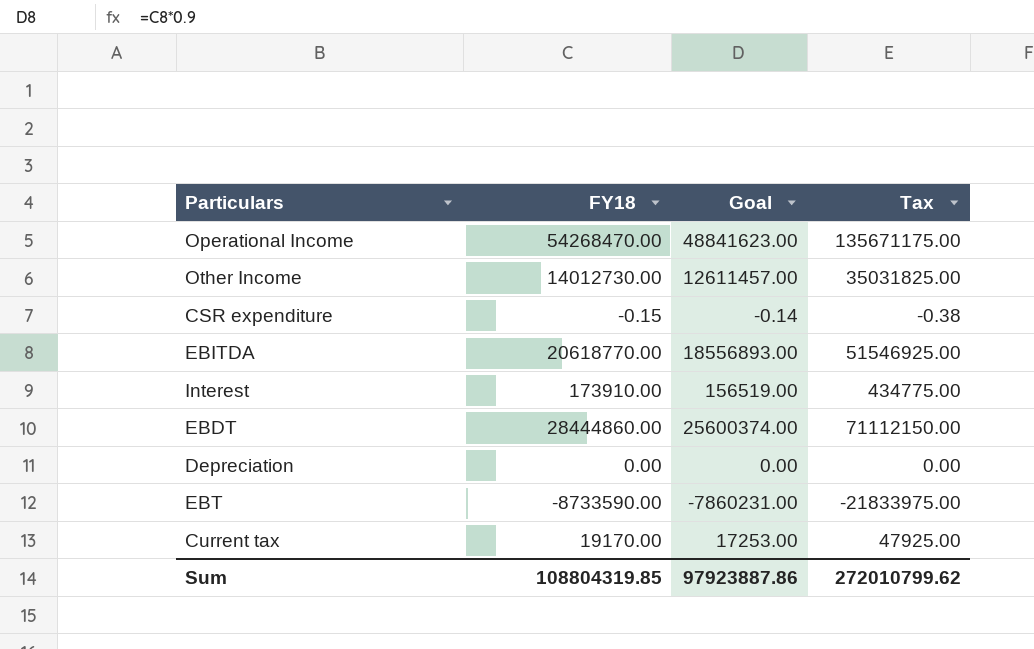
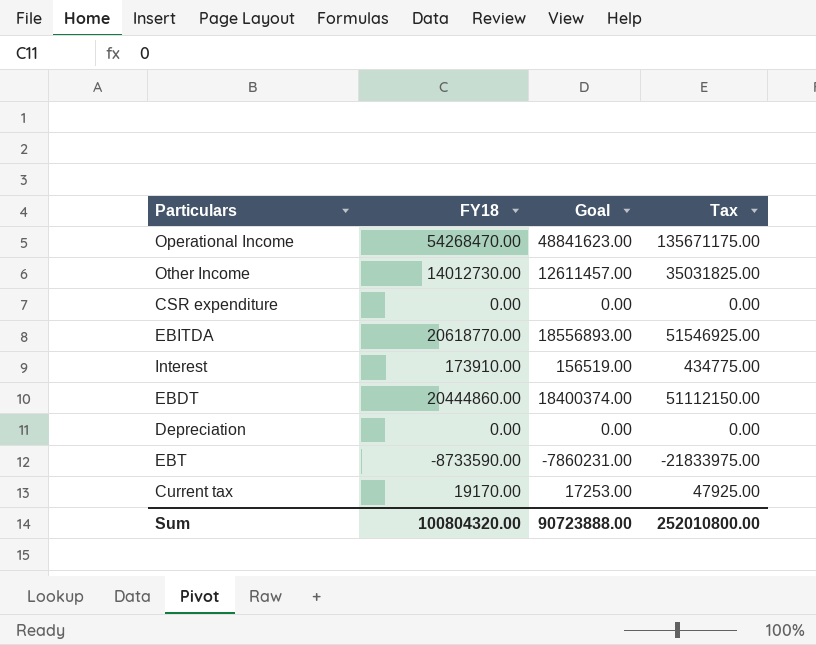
CSR expenditure | FY18: -0.15 -> 0.00
CSR expenditure | Goal: -0.14 -> 0.00
CSR expenditure | Tax: -0.38 -> 0.00
EBDT | FY18: 28444860.00 -> 20444860.00
EBDT | Goal: 25600374.00 -> 18400374.00
EBDT | Tax: 71112150.00 -> 51112150.00
Sum | FY18: 108804319.85 -> 100804320.00
Sum | Goal: 97923887.86 -> 90723888.00
Sum | Tax: 272010799.62 -> 252010800.00

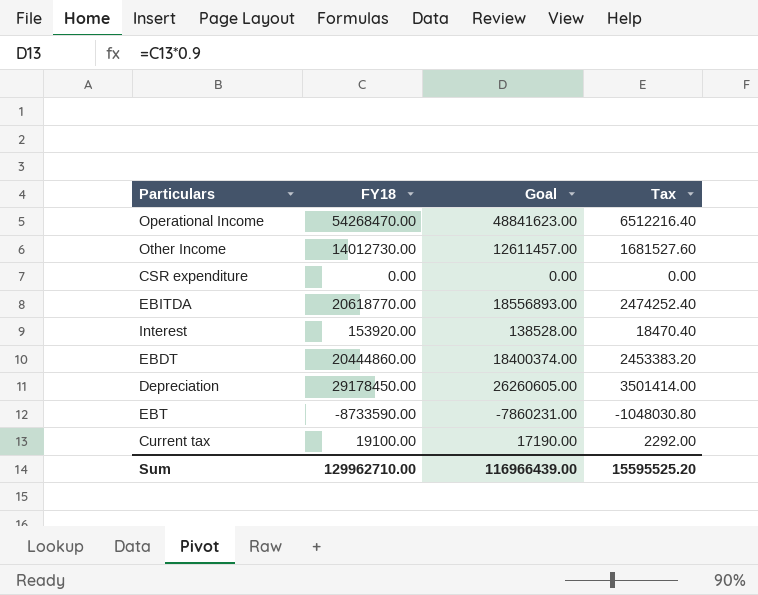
column Tax | formula: [FY18] * 2.5 -> [FY18] * 0.12
Interest | FY18: 173910.00 -> 153920.00
Interest | Goal: 156519.00 -> 138528.00
Depreciation | FY18: 0.00 -> 29178450.00
Depreciation | Goal: 0.00 -> 26260605.00
Current tax | FY18: 19170.00 -> 19100.00
Current tax | Goal: 17253.00 -> 17190.00
Sum | FY18: 100804320.00 -> 129962710.00
Sum | Goal: 90723888.00 -> 116966439.00
Sum | Tax: 252010800.00 -> 15595525.20

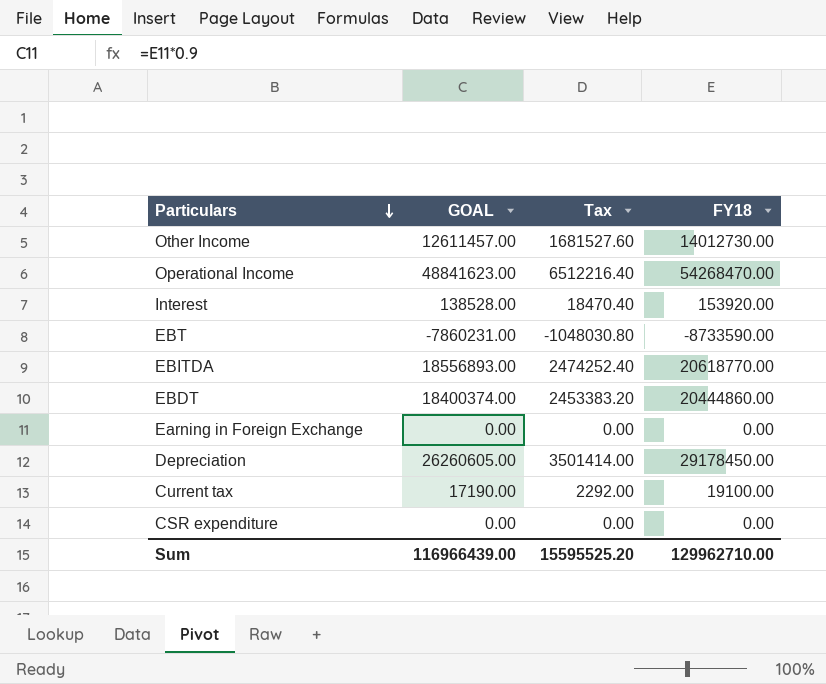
row order: none -> Particulars descending
column name: Goal -> GOAL
column FY18 | position: 2 -> 4
row Earning in Foreign Exchange: none -> 0.00 | 0.00 | 0.00

